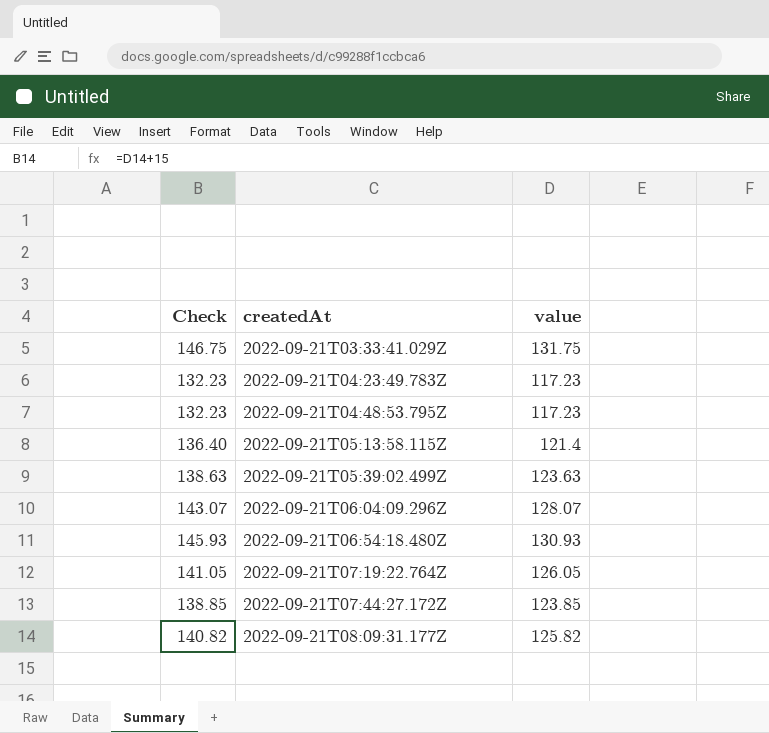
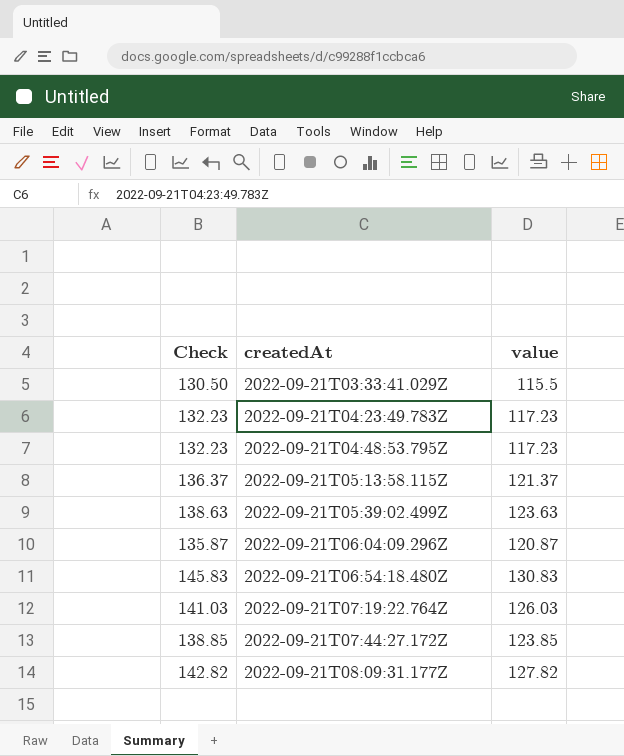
2022-09-21T03:33:41.029Z | Check: 146.75 -> 130.50
2022-09-21T03:33:41.029Z | value: 131.75 -> 115.5
2022-09-21T05:13:58.115Z | Check: 136.40 -> 136.37
2022-09-21T05:13:58.115Z | value: 121.4 -> 121.37
2022-09-21T06:04:09.296Z | Check: 143.07 -> 135.87
2022-09-21T06:04:09.296Z | value: 128.07 -> 120.87
2022-09-21T06:54:18.480Z | Check: 145.93 -> 145.83
2022-09-21T06:54:18.480Z | value: 130.93 -> 130.83
2022-09-21T07:19:22.764Z | Check: 141.05 -> 141.03
2022-09-21T07:19:22.764Z | value: 126.05 -> 126.03
2022-09-21T08:09:31.177Z | Check: 140.82 -> 142.82
2022-09-21T08:09:31.177Z | value: 125.82 -> 127.82

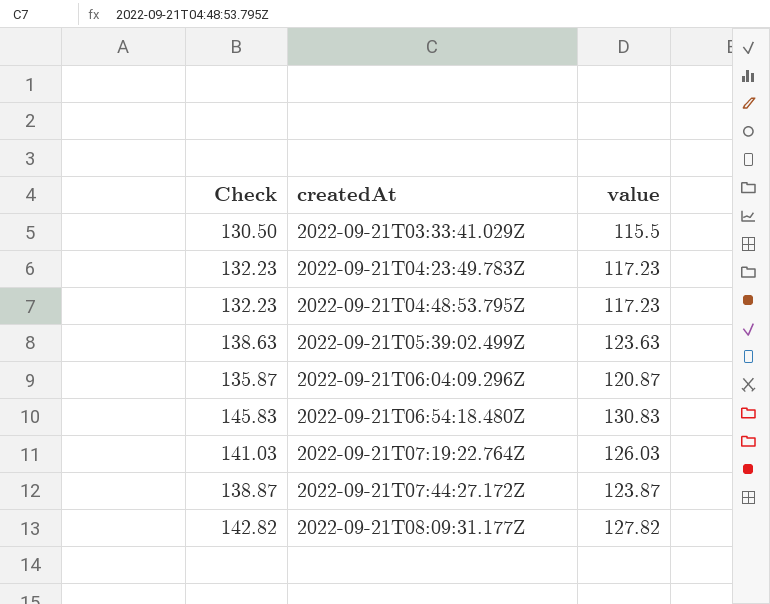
row 2022-09-21T05:13:58.115Z: 136.37 | 121.37 -> none
2022-09-21T07:44:27.172Z | Check: 138.85 -> 138.87
2022-09-21T07:44:27.172Z | value: 123.85 -> 123.87

